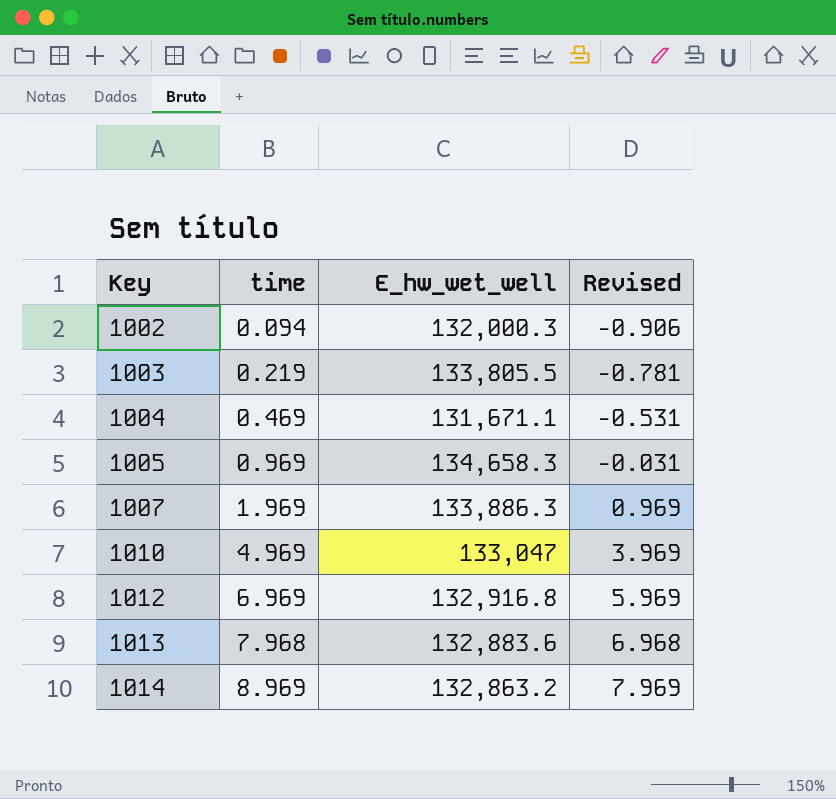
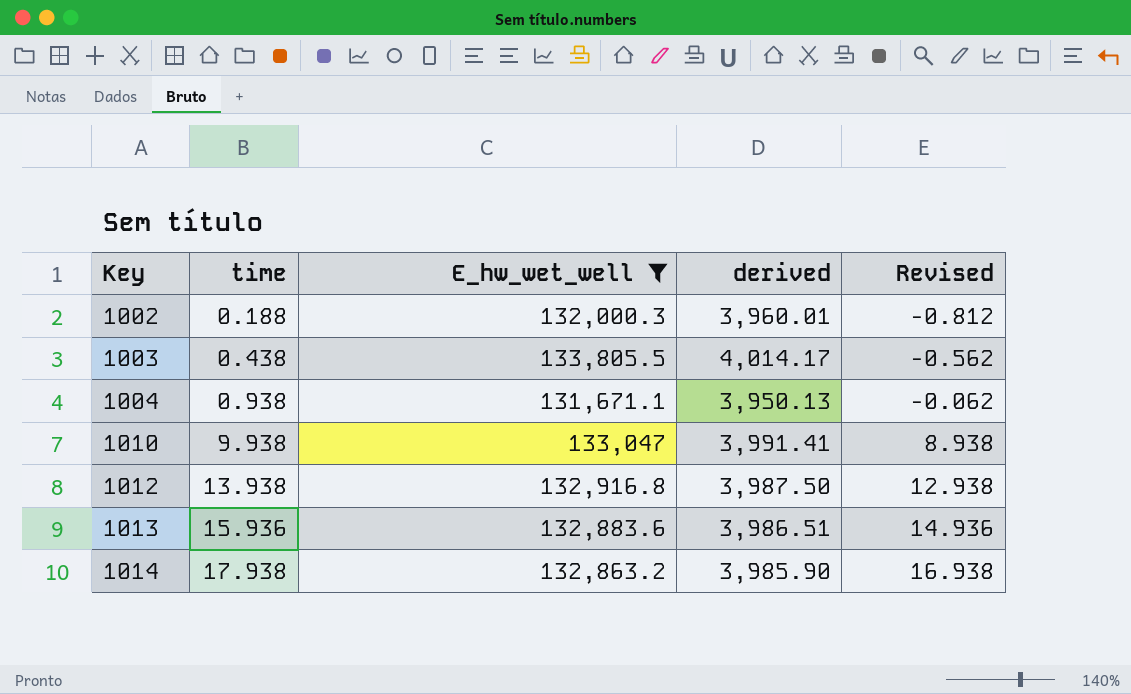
filter: none -> E_hw_wet_well <= 133,805.5
column derived | formula: none -> [E_hw_wet_well] * 0.03
1002 | time: 0.094 -> 0.188
1002 | Revised: -0.906 -> -0.812
1003 | time: 0.219 -> 0.438
1003 | Revised: -0.781 -> -0.562
1004 | time: 0.469 -> 0.938
1004 | Revised: -0.531 -> -0.062
1010 | time: 4.969 -> 9.938
1010 | Revised: 3.969 -> 8.938
1012 | time: 6.969 -> 13.938
1012 | Revised: 5.969 -> 12.938
1013 | time: 7.968 -> 15.936
1013 | Revised: 6.968 -> 14.936
1014 | time: 8.969 -> 17.938
1014 | Revised: 7.969 -> 16.938

